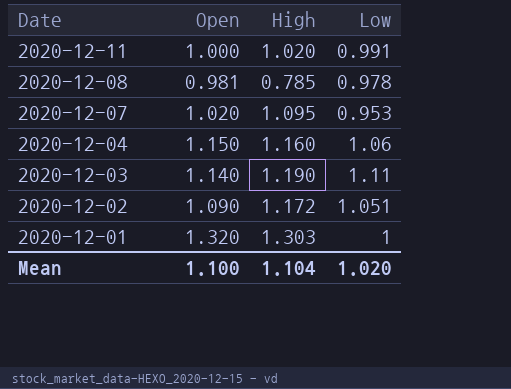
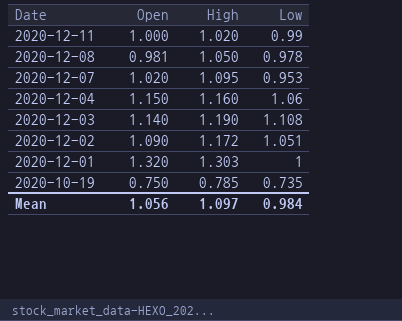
2020-12-11 | Low: 0.991 -> 0.99
2020-12-08 | High: 0.785 -> 1.050
2020-12-03 | Low: 1.11 -> 1.108
row 2020-10-19: none -> 0.750 | 0.785 | 0.735
Mean | Open: 1.100 -> 1.056
Mean | High: 1.104 -> 1.097
Mean | Low: 1.020 -> 0.984

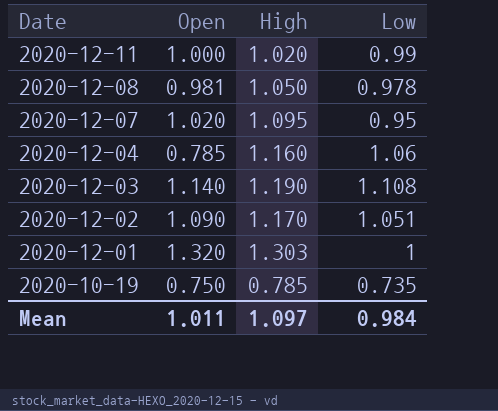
2020-12-07 | Low: 0.953 -> 0.95
2020-12-04 | Open: 1.150 -> 0.785
2020-12-02 | High: 1.172 -> 1.170
Mean | Open: 1.056 -> 1.011

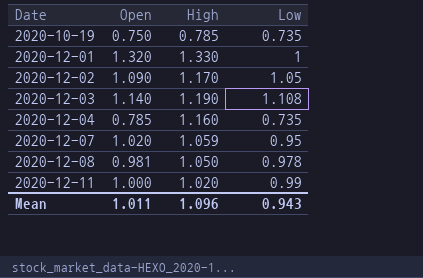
row order: Date descending -> Date ascending
2020-12-01 | High: 1.303 -> 1.330
2020-12-02 | Low: 1.051 -> 1.05
2020-12-04 | Low: 1.06 -> 0.735
2020-12-07 | High: 1.095 -> 1.059
Mean | High: 1.097 -> 1.096
Mean | Low: 0.984 -> 0.943

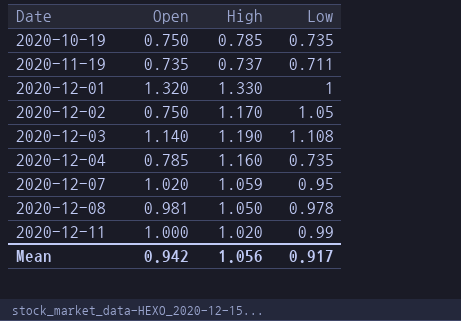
row 2020-11-19: none -> 0.735 | 0.737 | 0.711
2020-12-02 | Open: 1.090 -> 0.750
Mean | Open: 1.011 -> 0.942
Mean | High: 1.096 -> 1.056
Mean | Low: 0.943 -> 0.917

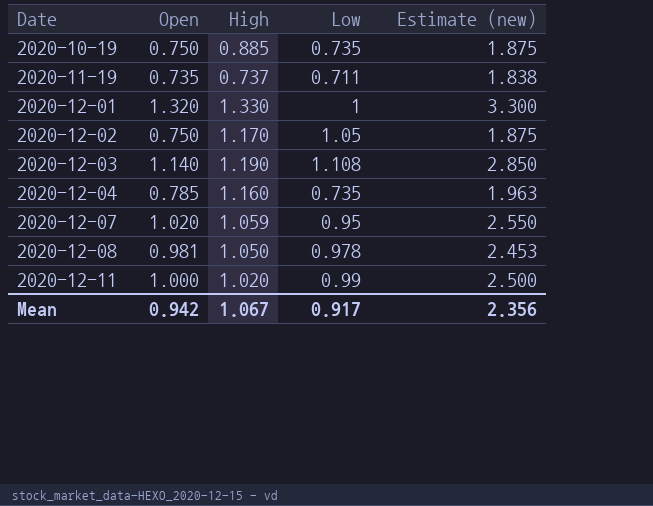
column Estimate (new) | formula: none -> [Open] * 2.5
2020-10-19 | High: 0.785 -> 0.885
Mean | High: 1.056 -> 1.067

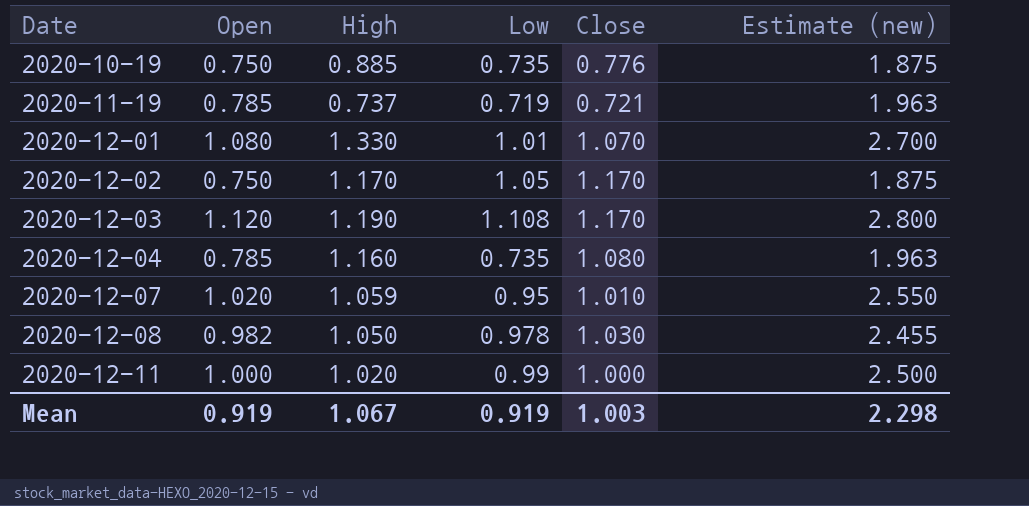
column Close | position: none -> 5
2020-11-19 | Open: 0.735 -> 0.785
2020-11-19 | Low: 0.711 -> 0.719
2020-11-19 | Estimate (new): 1.838 -> 1.963
2020-12-01 | Open: 1.320 -> 1.080
2020-12-01 | Low: 1 -> 1.01
2020-12-01 | Estimate (new): 3.300 -> 2.700
2020-12-03 | Open: 1.140 -> 1.120
2020-12-03 | Estimate (new): 2.850 -> 2.800
2020-12-08 | Open: 0.981 -> 0.982
2020-12-08 | Estimate (new): 2.453 -> 2.455
Mean | Open: 0.942 -> 0.919
Mean | Low: 0.917 -> 0.919
Mean | Estimate (new): 2.356 -> 2.298

